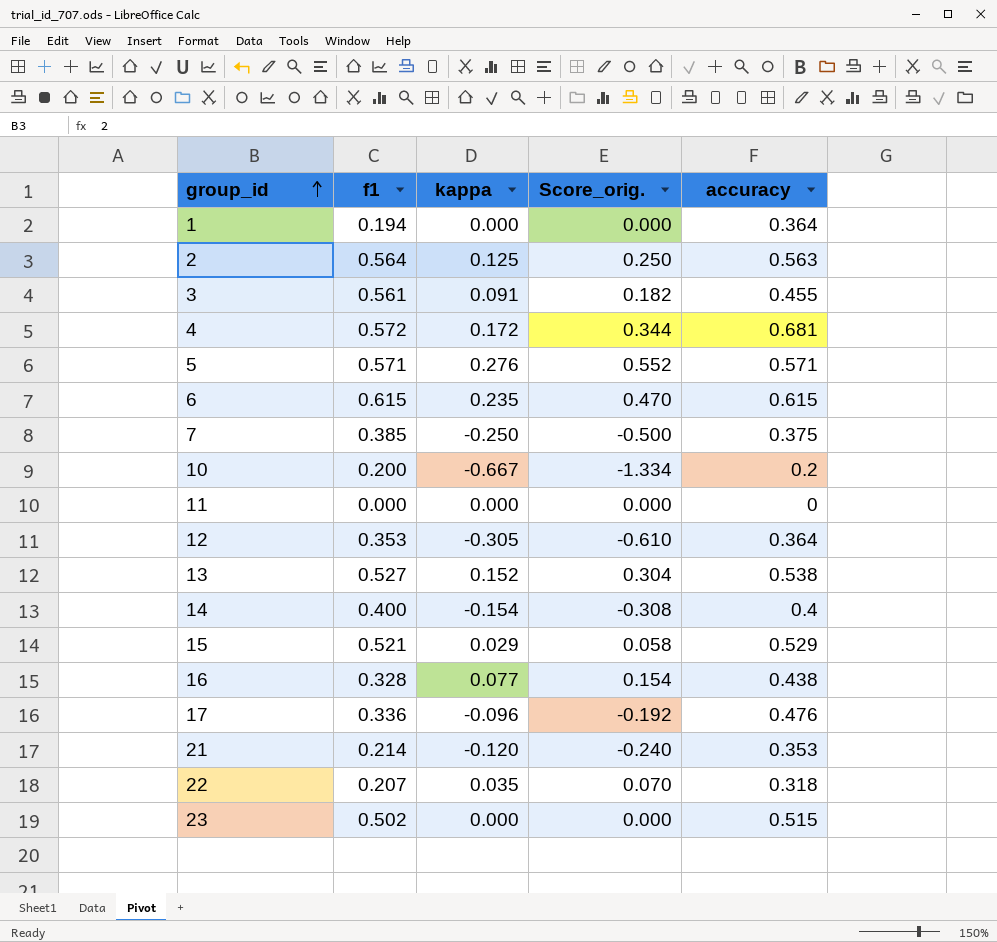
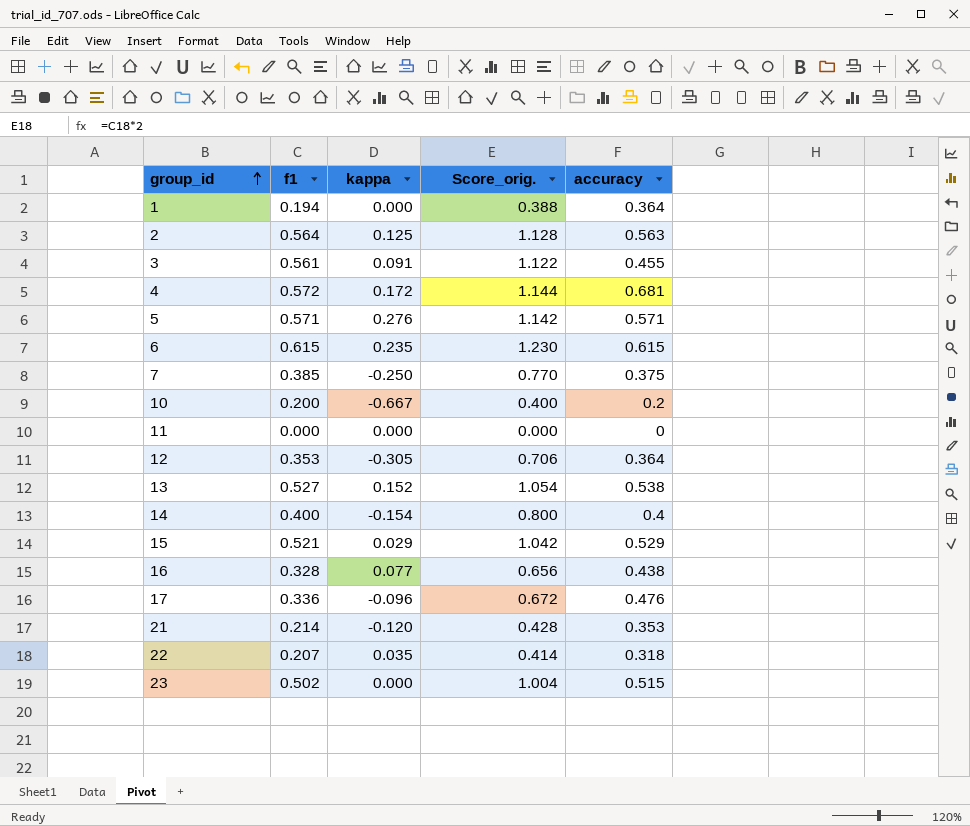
column Score_orig. | formula: [kappa] * 2 -> [f1] * 2

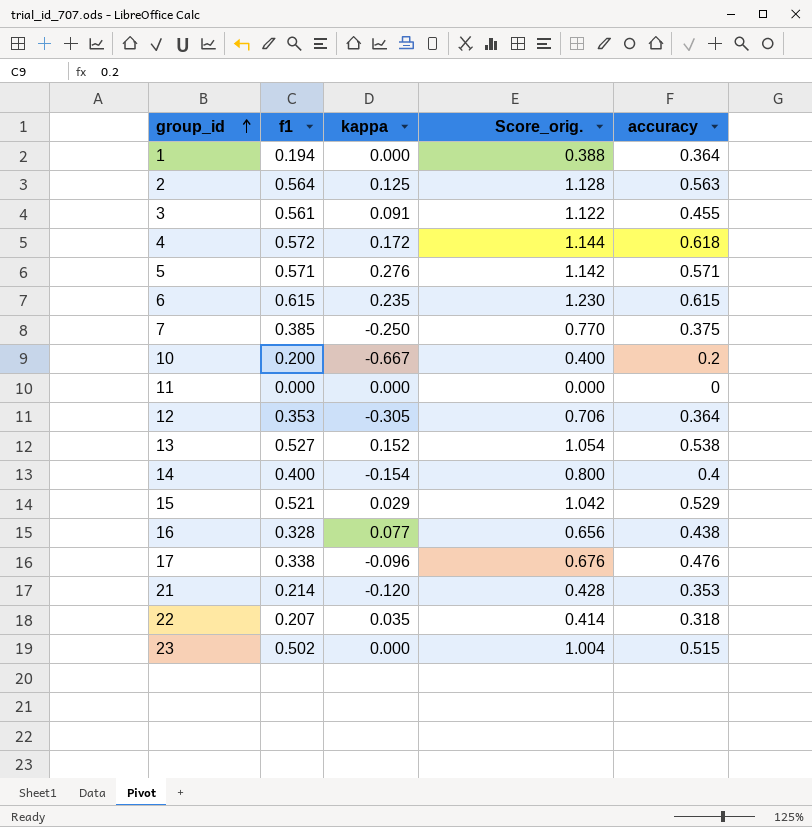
4 | accuracy: 0.681 -> 0.618
17 | f1: 0.336 -> 0.338
17 | Score_orig.: 0.672 -> 0.676

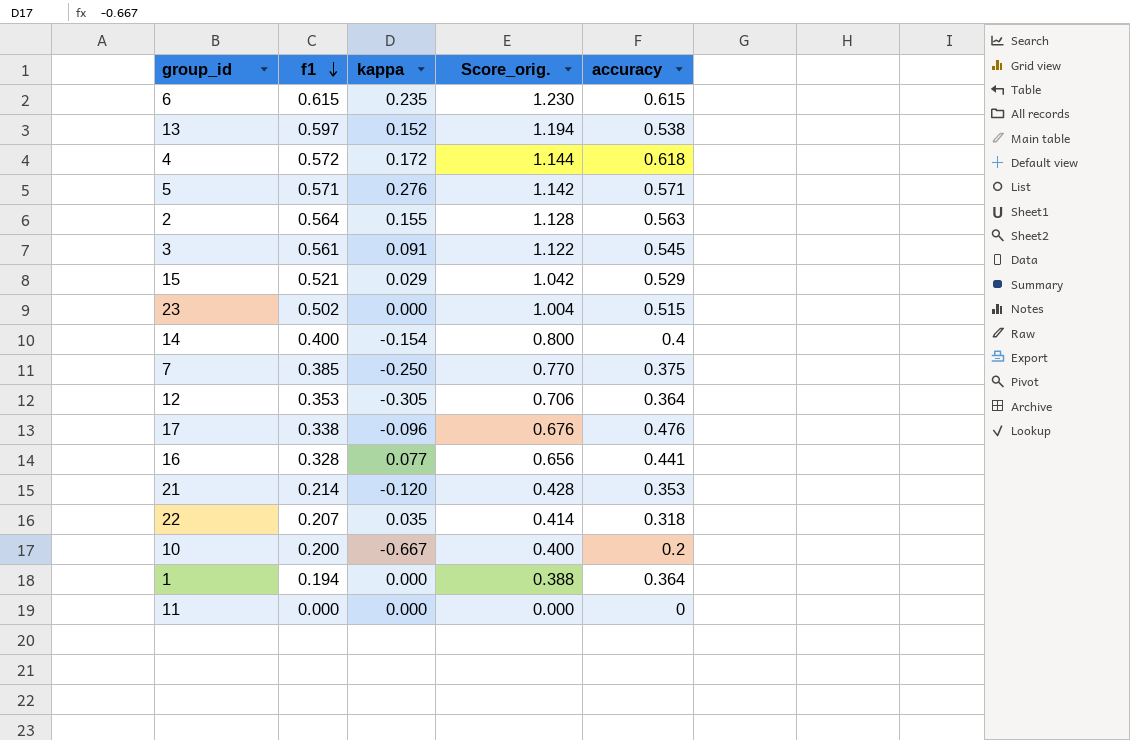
row order: group_id ascending -> f1 descending
13 | f1: 0.527 -> 0.597
13 | Score_orig.: 1.054 -> 1.194
2 | kappa: 0.125 -> 0.155
3 | accuracy: 0.455 -> 0.545
16 | accuracy: 0.438 -> 0.441

